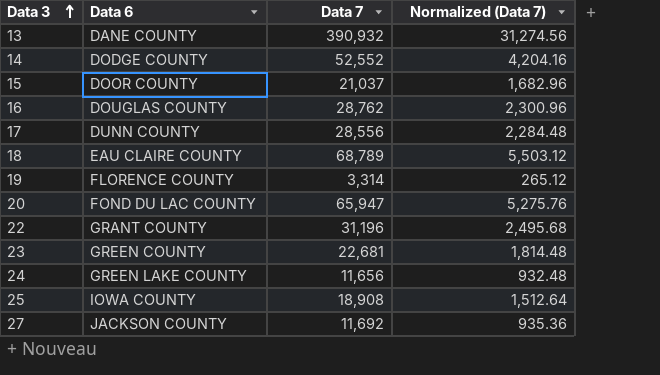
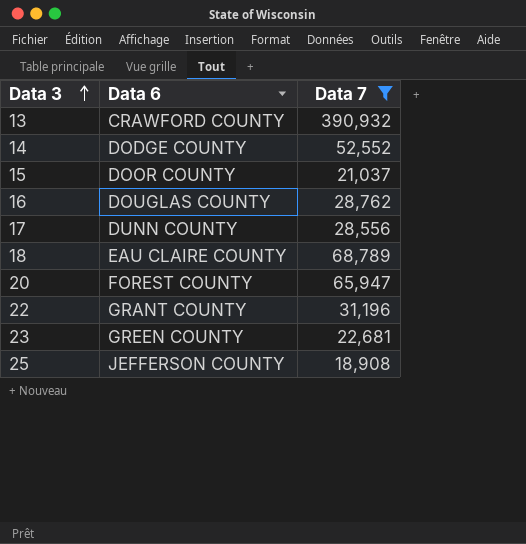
filter: none -> Data 7 >= 18,908
column Normalized (Data 7) | formula: [Data 7] * 0.08 -> none
13 | Data 6: DANE COUNTY -> CRAWFORD COUNTY
20 | Data 6: FOND DU LAC COUNTY -> FOREST COUNTY
25 | Data 6: IOWA COUNTY -> JEFFERSON COUNTY

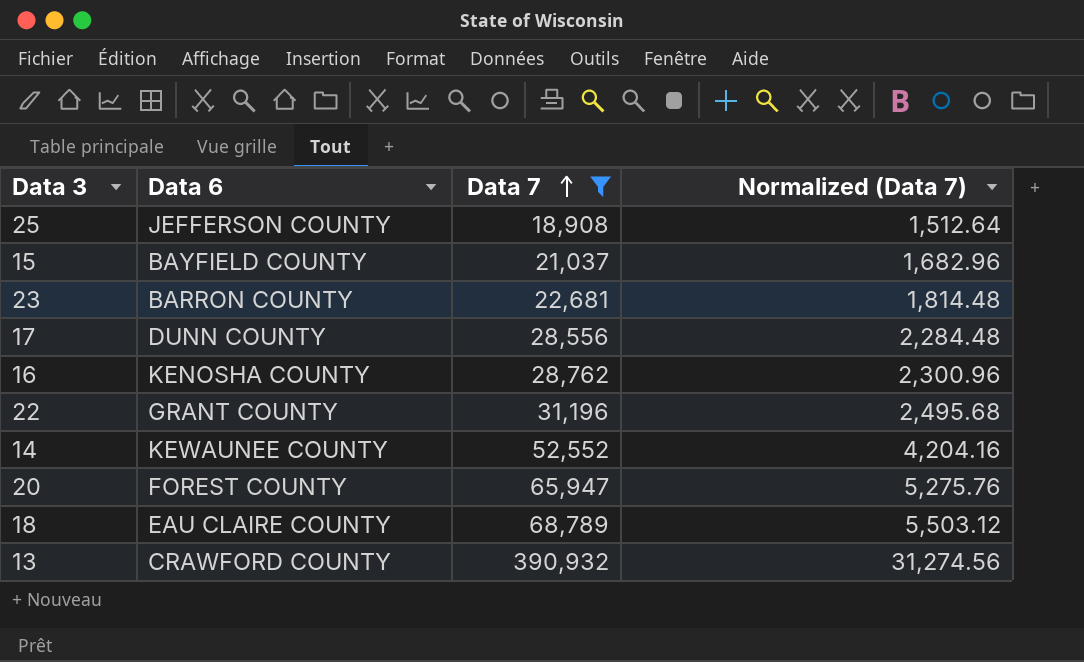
row order: Data 3 ascending -> Data 7 ascending
column Normalized (Data 7) | formula: none -> [Data 7] * 0.08
15 | Data 6: DOOR COUNTY -> BAYFIELD COUNTY
23 | Data 6: GREEN COUNTY -> BARRON COUNTY
16 | Data 6: DOUGLAS COUNTY -> KENOSHA COUNTY
14 | Data 6: DODGE COUNTY -> KEWAUNEE COUNTY

